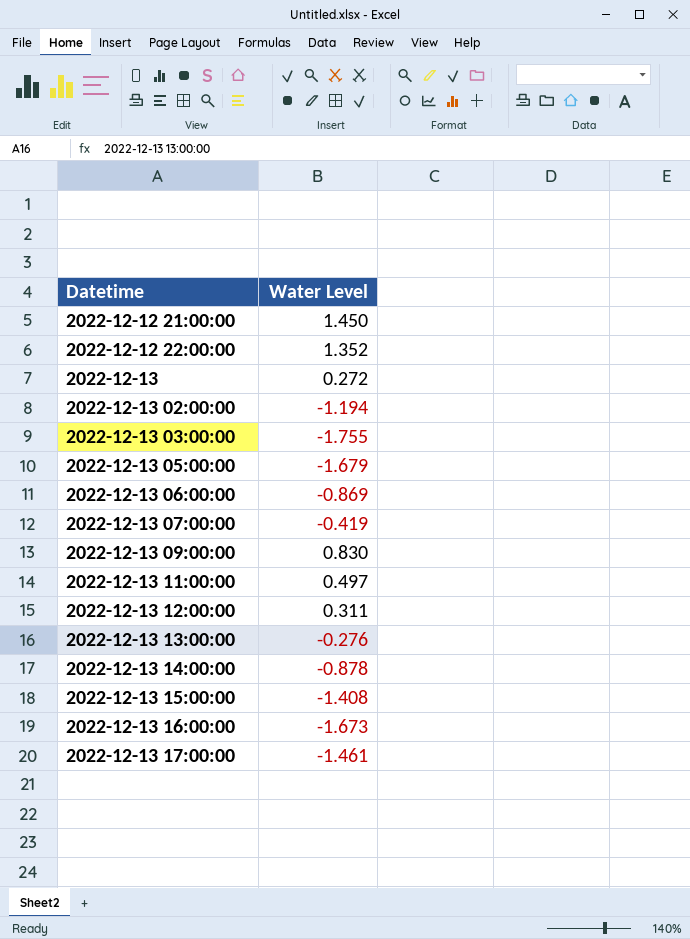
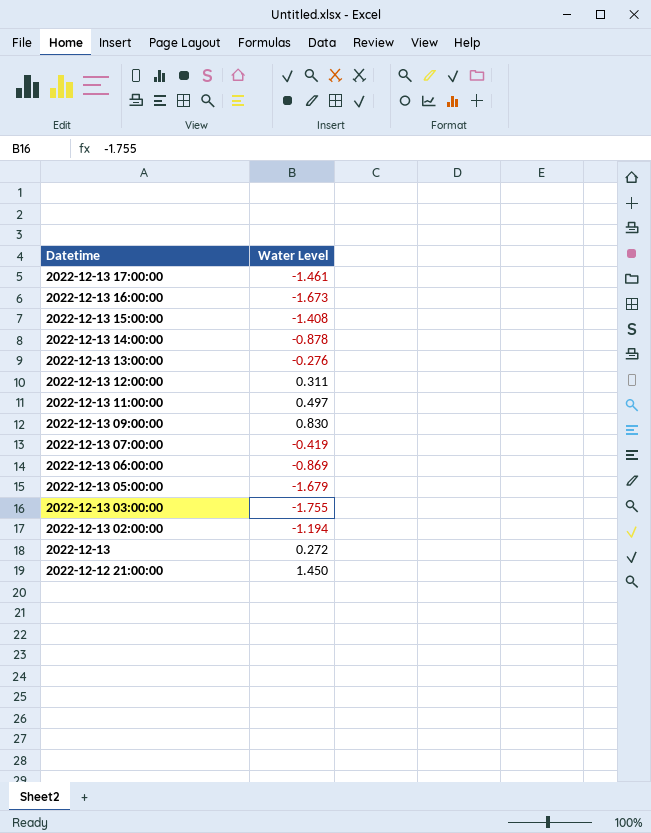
row order: Datetime ascending -> Datetime descending
row 2022-12-12 22:00:00: 1.352 -> none

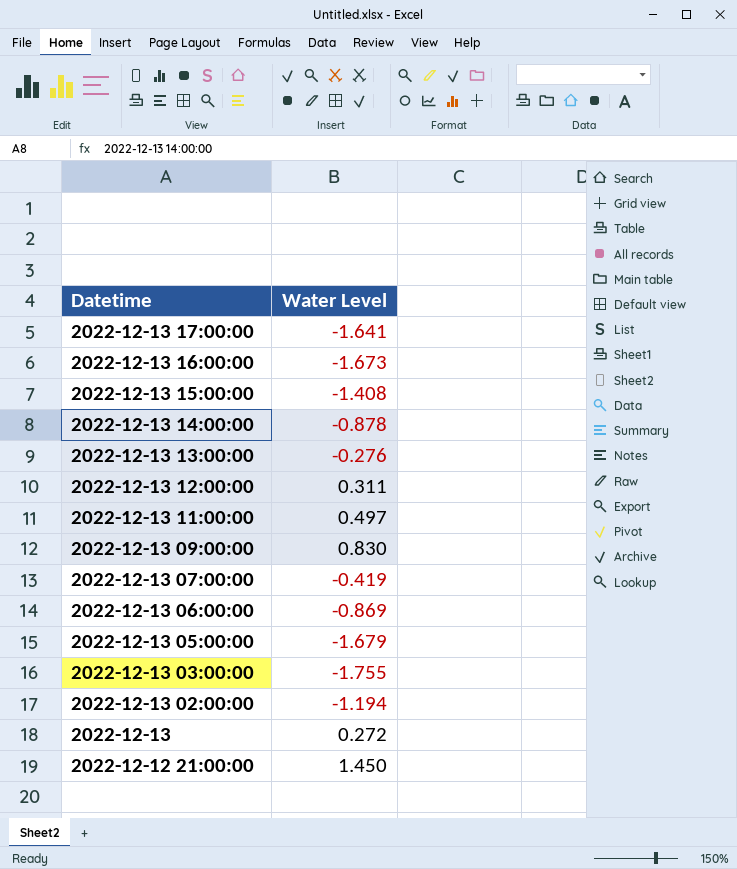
2022-12-13 17:00:00 | Water Level: -1.461 -> -1.641

